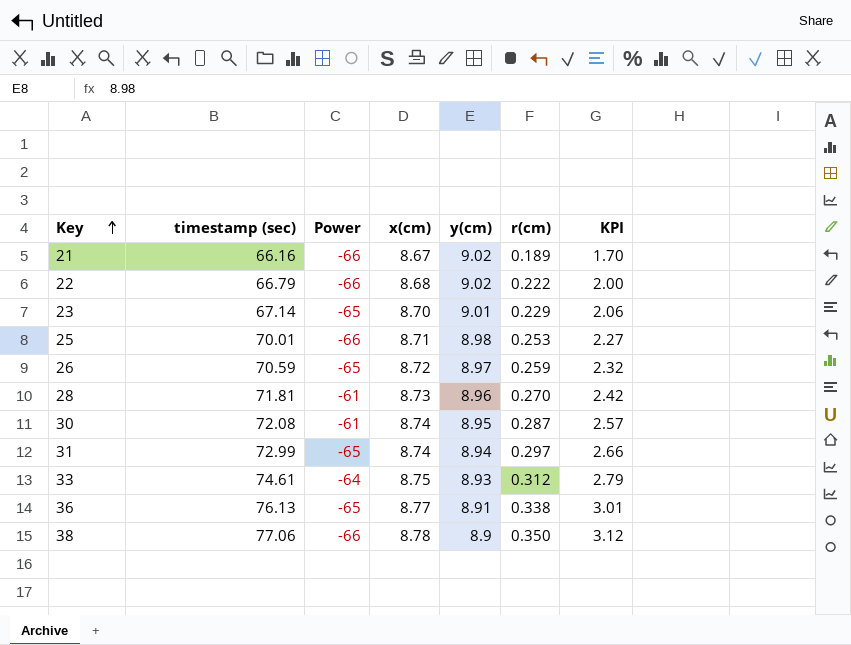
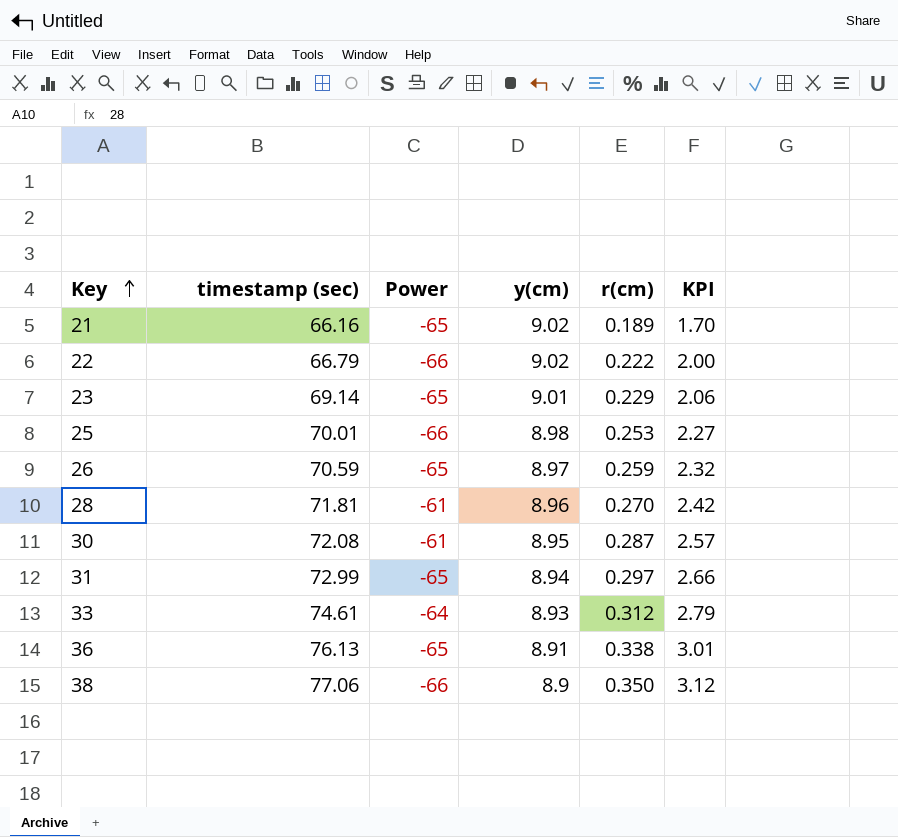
column x(cm) | position: 4 -> none
21 | Power: -66 -> -65
23 | timestamp (sec): 67.14 -> 69.14

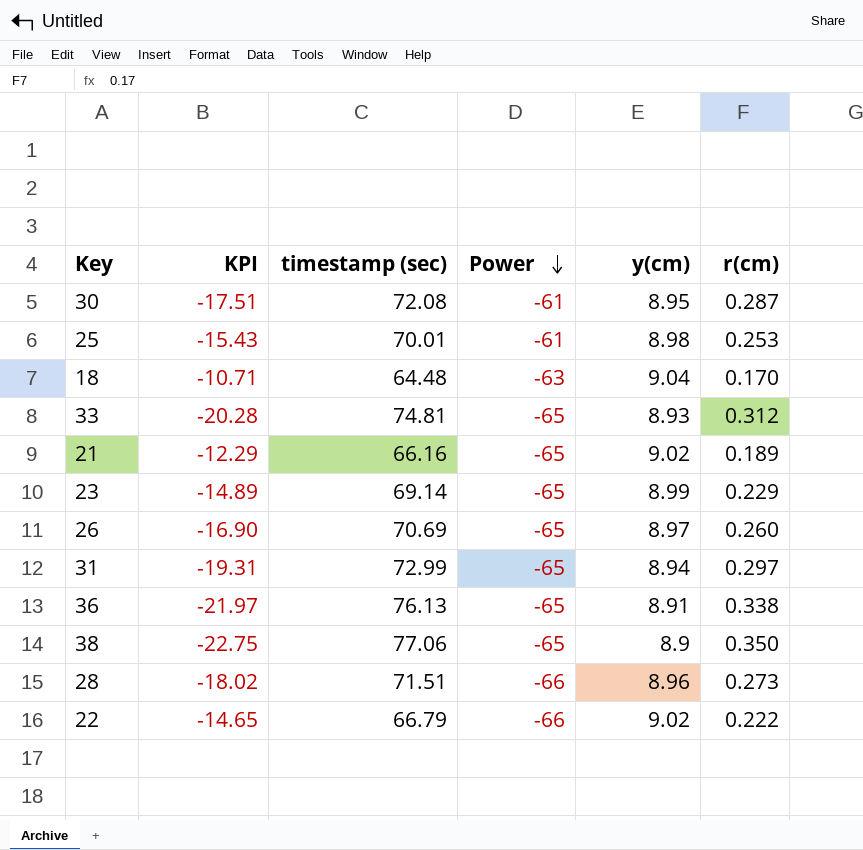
row order: Key ascending -> Power descending
column KPI | formula: [y(cm)] * [r(cm)] -> [Power] * [r(cm)]
column KPI | position: 6 -> 2
25 | Power: -66 -> -61
row 18: none -> -10.71 | 64.48 | -63 | 9.04 | 0.170
33 | timestamp (sec): 74.61 -> 74.81
33 | Power: -64 -> -65
23 | y(cm): 9.01 -> 8.99
26 | timestamp (sec): 70.59 -> 70.69
26 | r(cm): 0.259 -> 0.260
38 | Power: -66 -> -65
28 | timestamp (sec): 71.81 -> 71.51
28 | Power: -61 -> -66
28 | r(cm): 0.270 -> 0.273

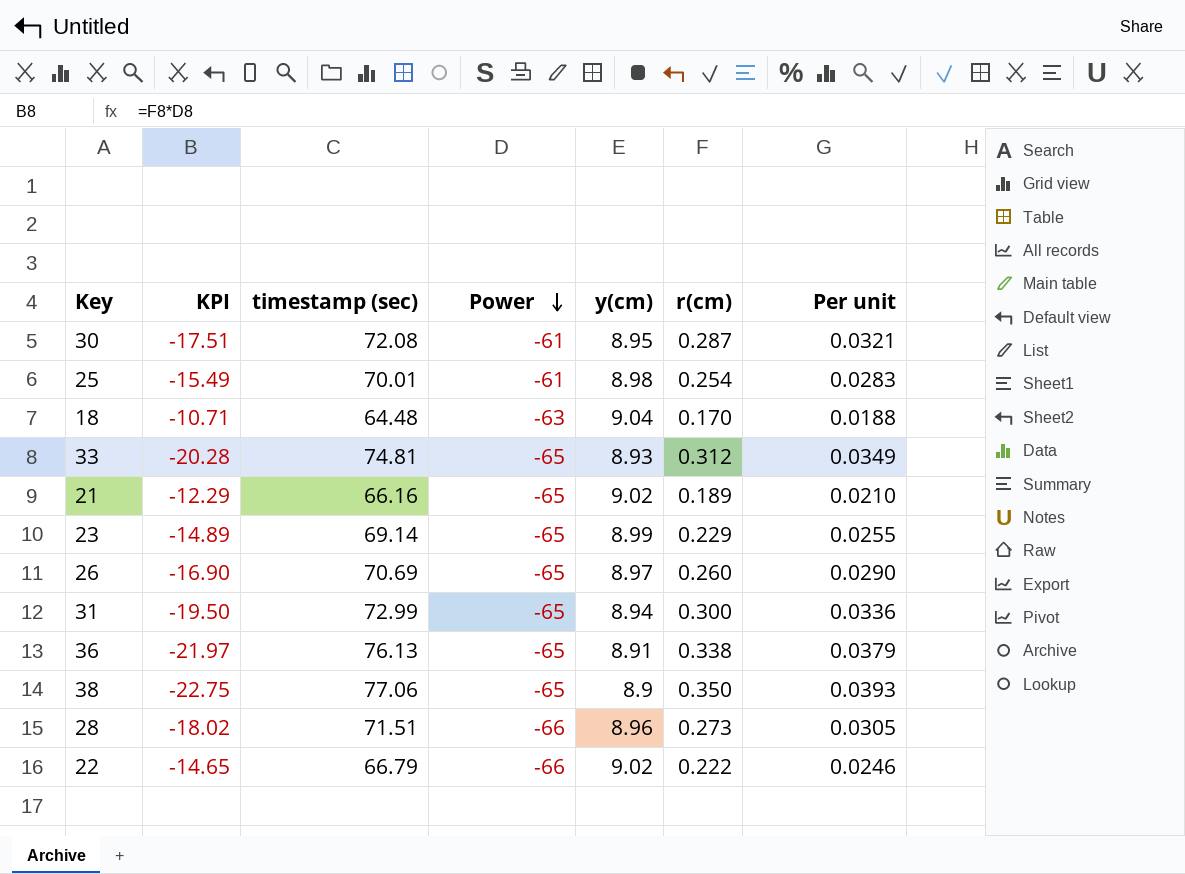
column Per unit | formula: none -> [r(cm)] / [y(cm)]
25 | KPI: -15.43 -> -15.49
25 | r(cm): 0.253 -> 0.254
31 | KPI: -19.31 -> -19.50
31 | r(cm): 0.297 -> 0.300

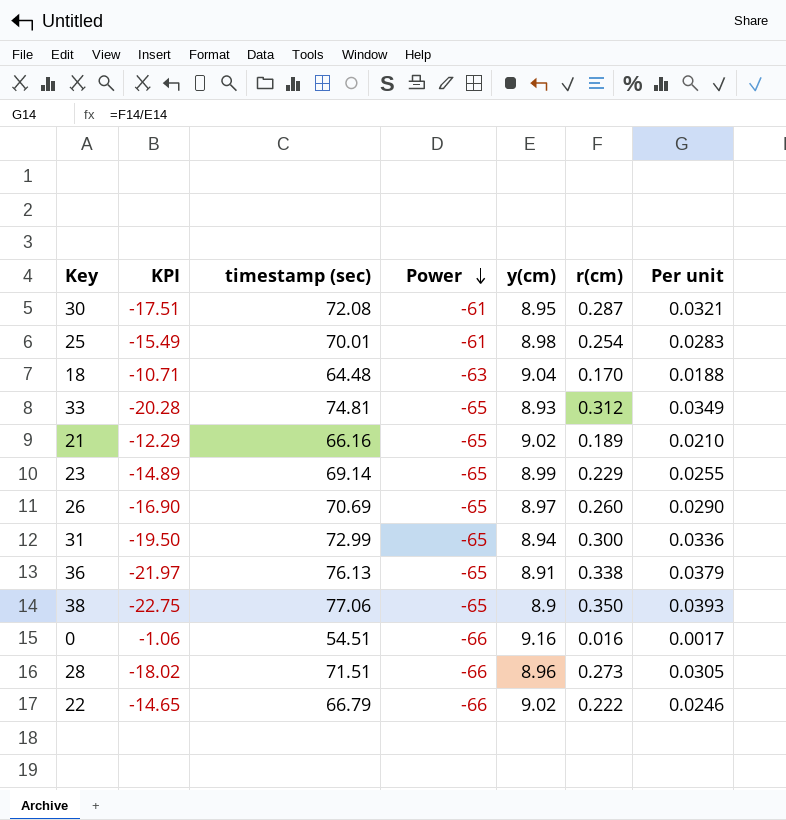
row 0: none -> -1.06 | 54.51 | -66 | 9.16 | 0.016 | 0.0017

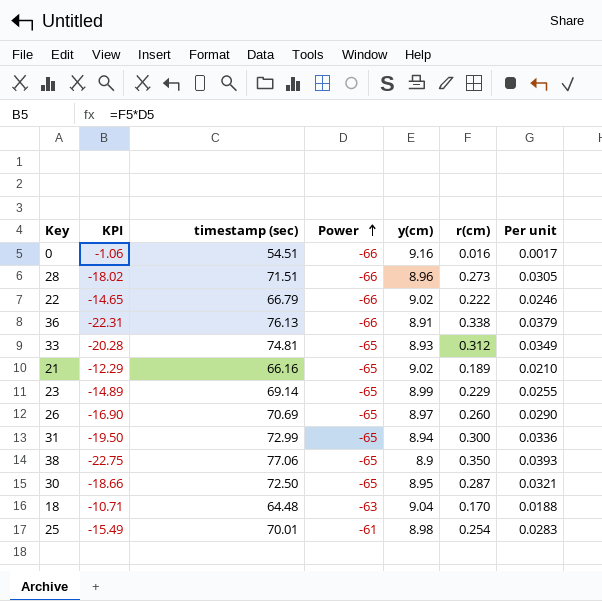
row order: Power descending -> Power ascending
36 | KPI: -21.97 -> -22.31
36 | Power: -65 -> -66
30 | KPI: -17.51 -> -18.66
30 | timestamp (sec): 72.08 -> 72.50
30 | Power: -61 -> -65

